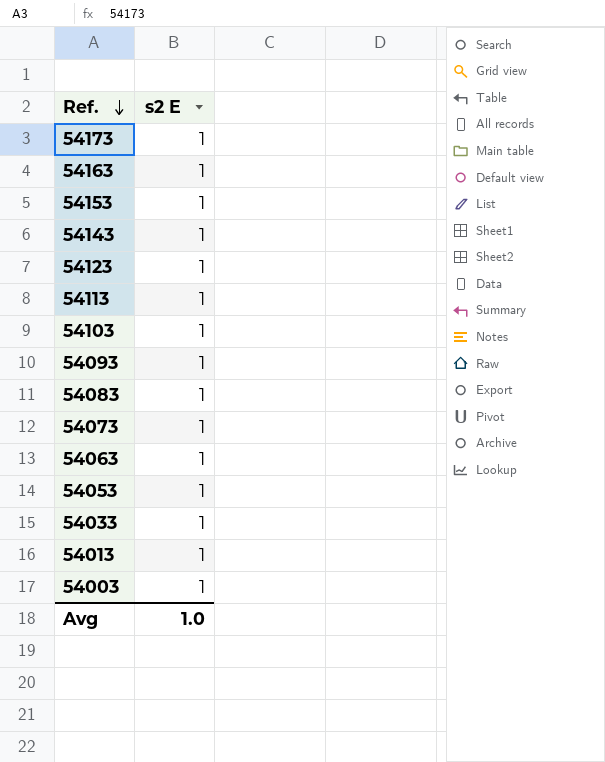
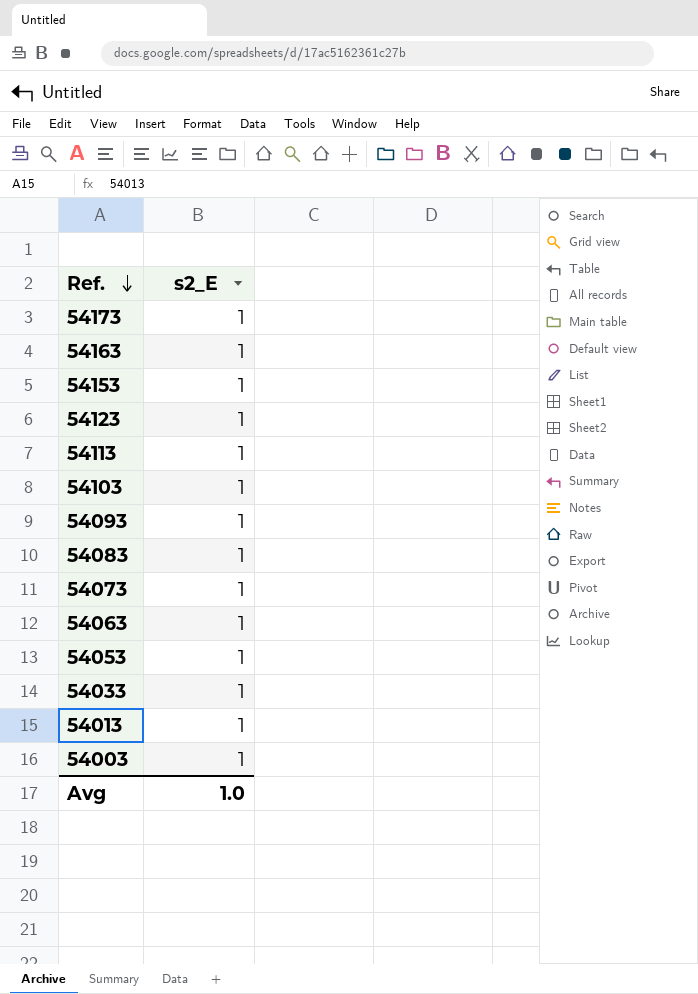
column name: s2 E -> s2_E
row 54143: 1 -> none

